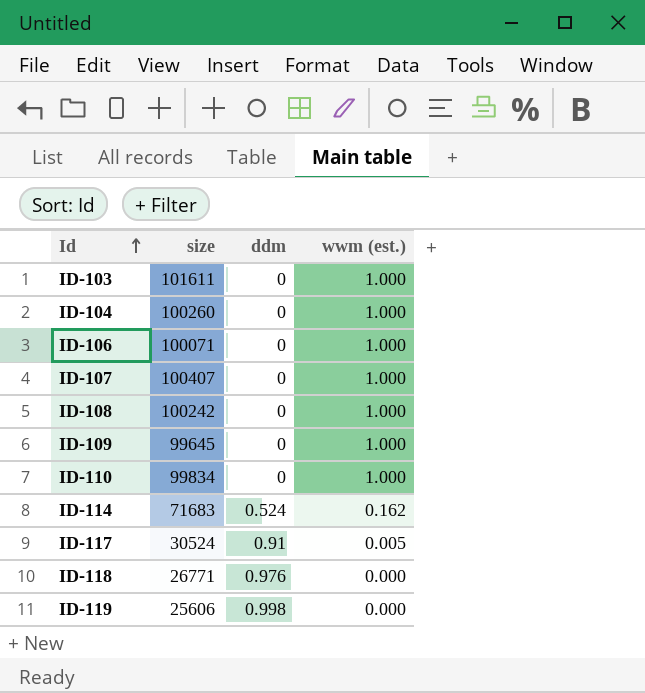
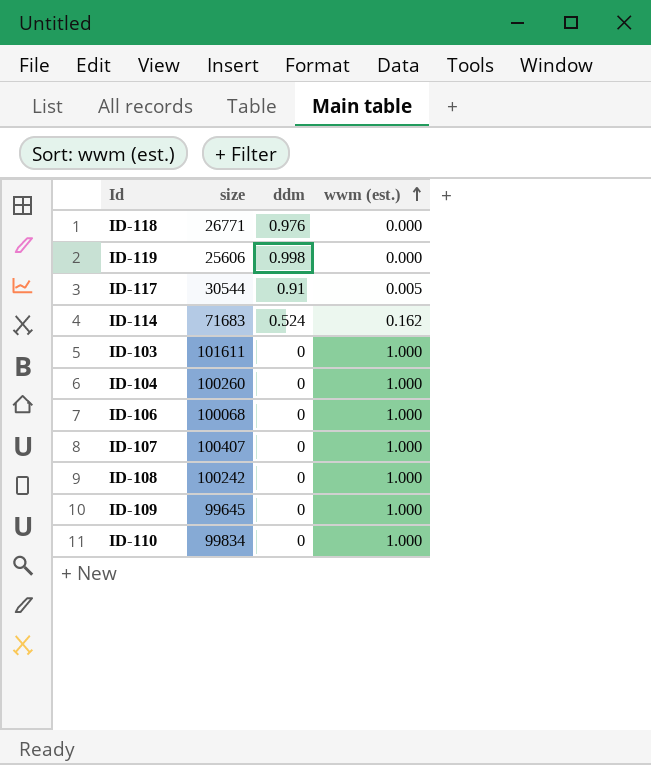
row order: Id ascending -> wwm (est.) ascending
ID-117 | size: 30524 -> 30544
ID-106 | size: 100071 -> 100068

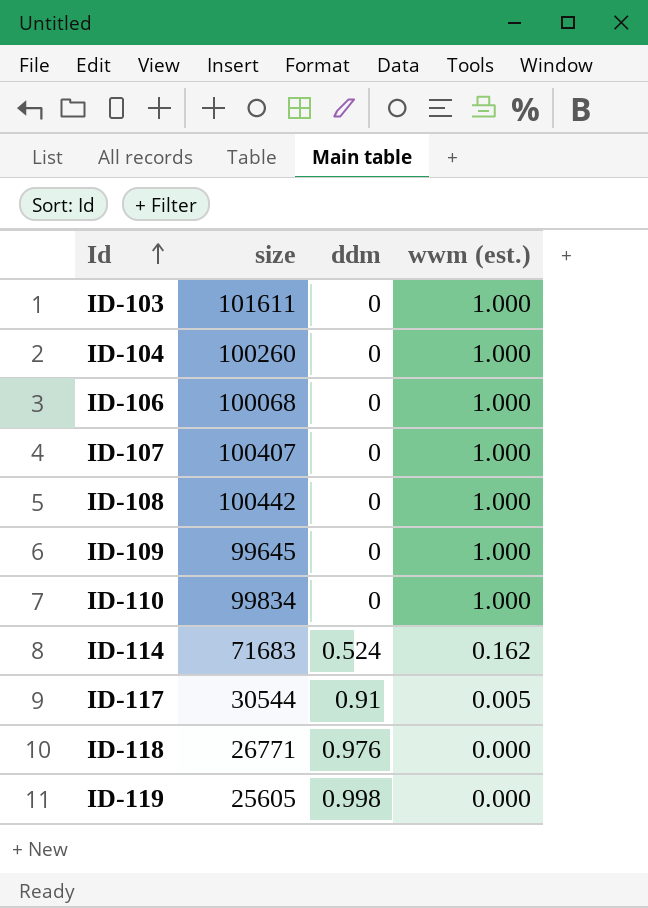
row order: wwm (est.) ascending -> Id ascending
ID-108 | size: 100242 -> 100442
ID-119 | size: 25606 -> 25605

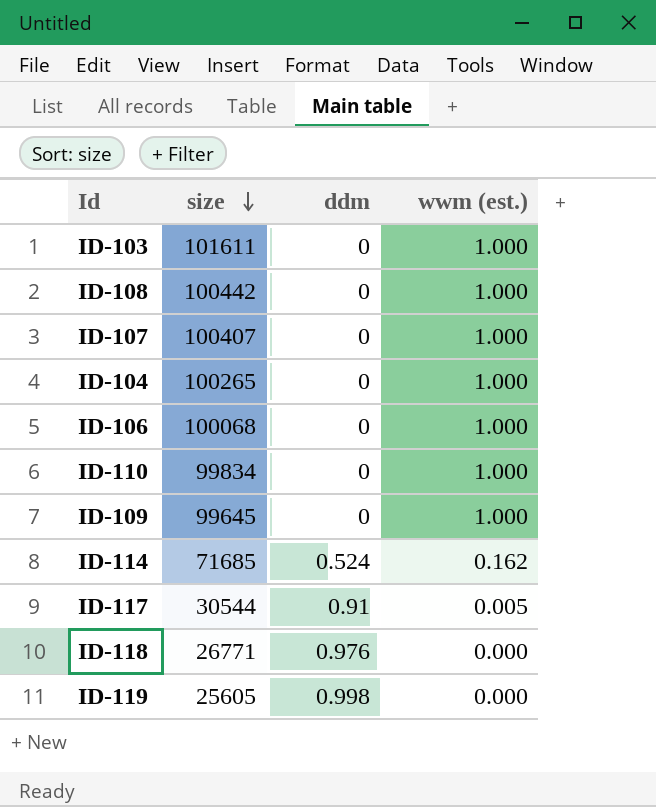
row order: Id ascending -> size descending
ID-104 | size: 100260 -> 100265
ID-114 | size: 71683 -> 71685

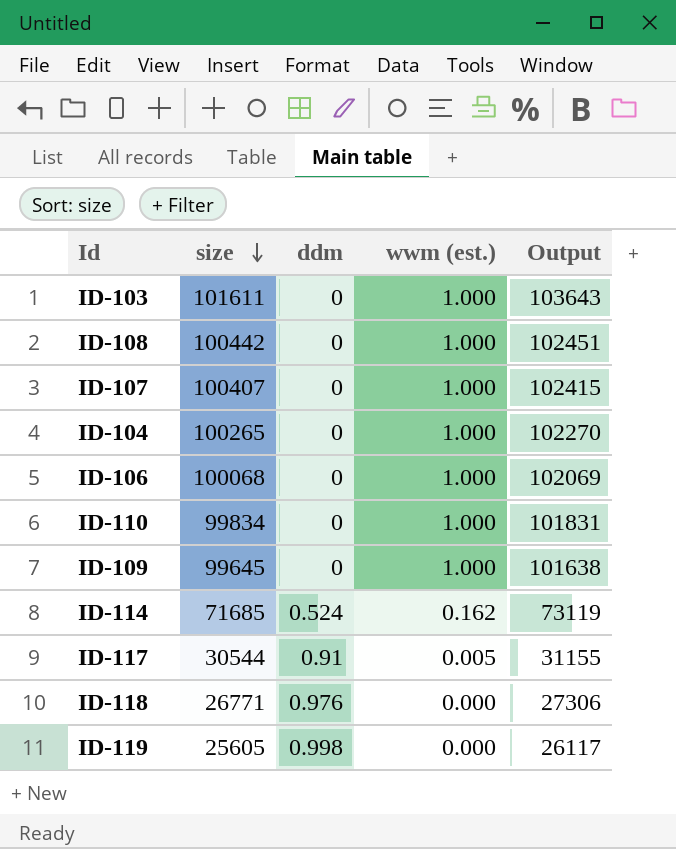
column Output | formula: none -> [size] * 1.02

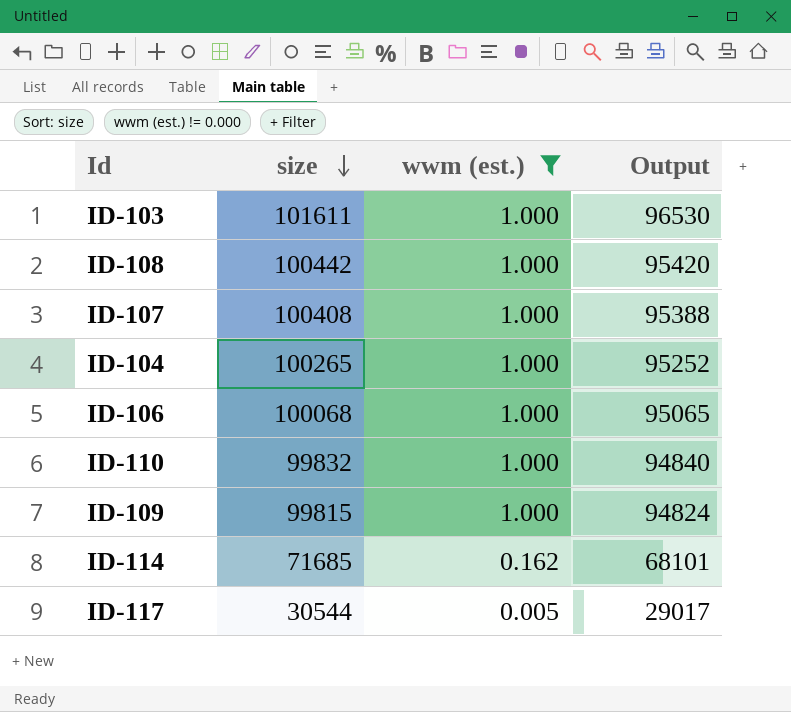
filter: none -> wwm (est.) != 0.000
column ddm | position: 3 -> none
column Output | formula: [size] * 1.02 -> [size] * 0.95
ID-107 | size: 100407 -> 100408
ID-110 | size: 99834 -> 99832
ID-109 | size: 99645 -> 99815

